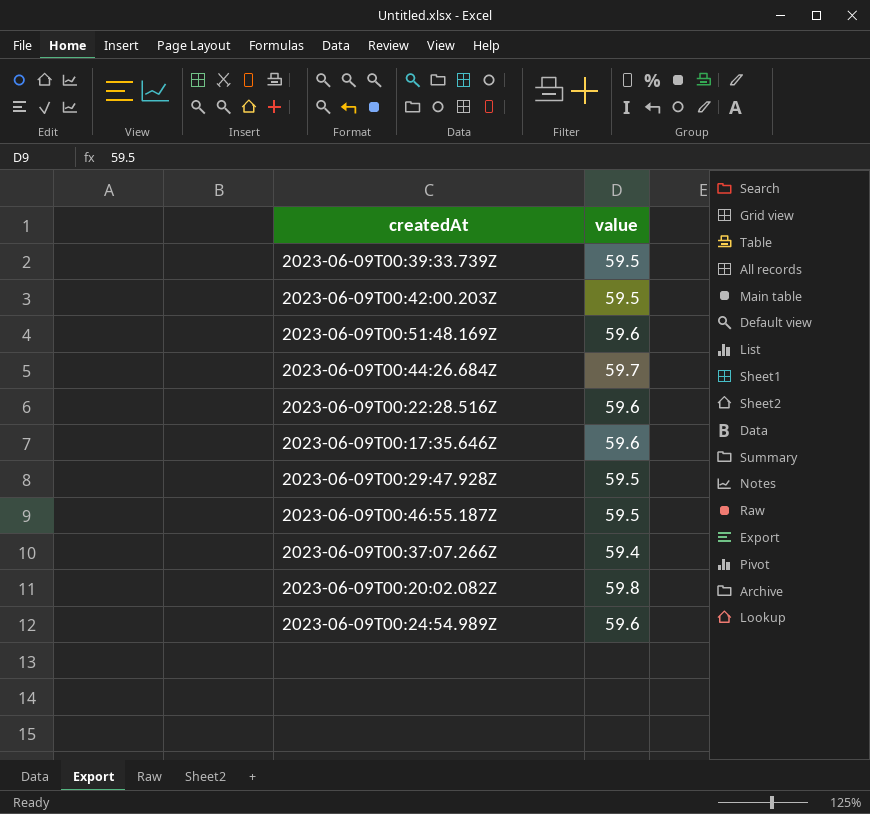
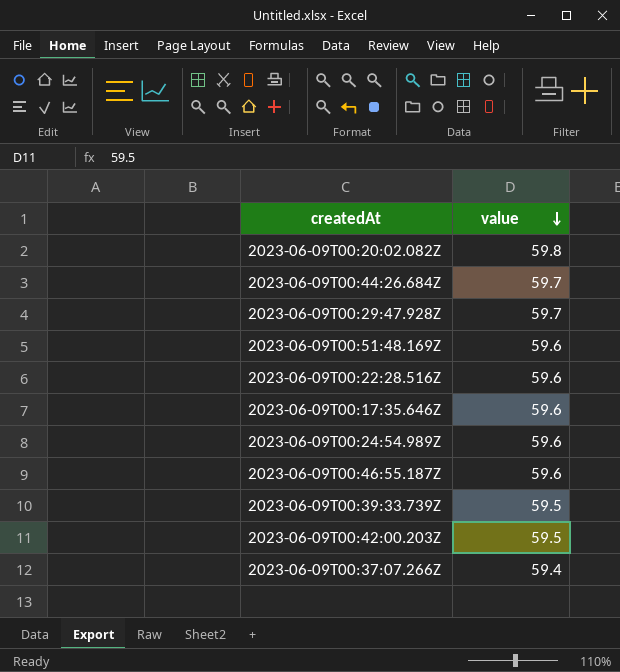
row order: none -> value descending
2023-06-09T00:29:47.928Z | value: 59.5 -> 59.7
2023-06-09T00:46:55.187Z | value: 59.5 -> 59.6

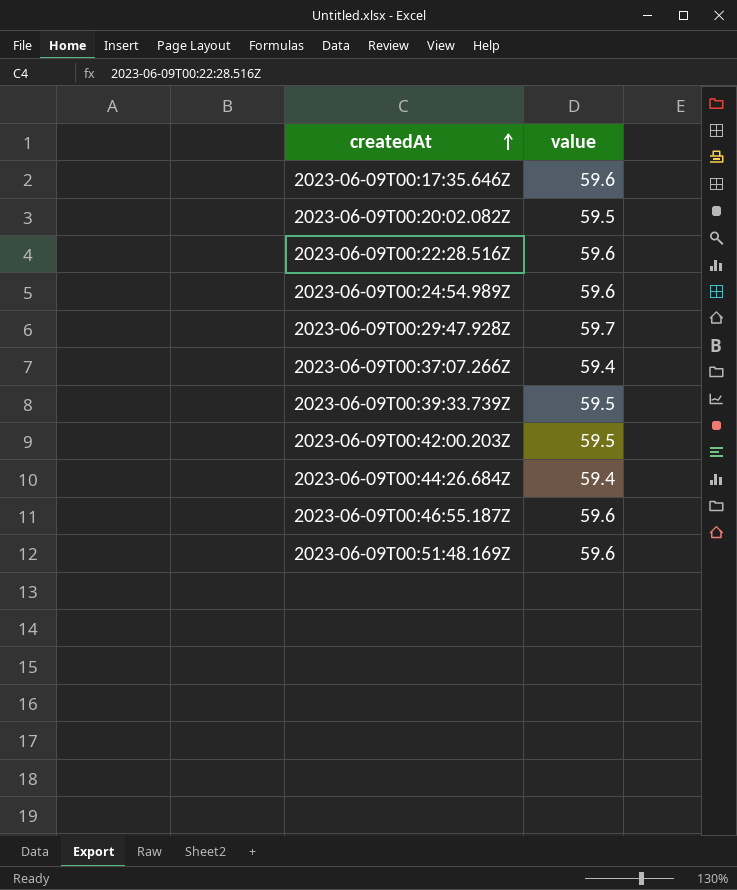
row order: value descending -> createdAt ascending
2023-06-09T00:20:02.082Z | value: 59.8 -> 59.5
2023-06-09T00:44:26.684Z | value: 59.7 -> 59.4

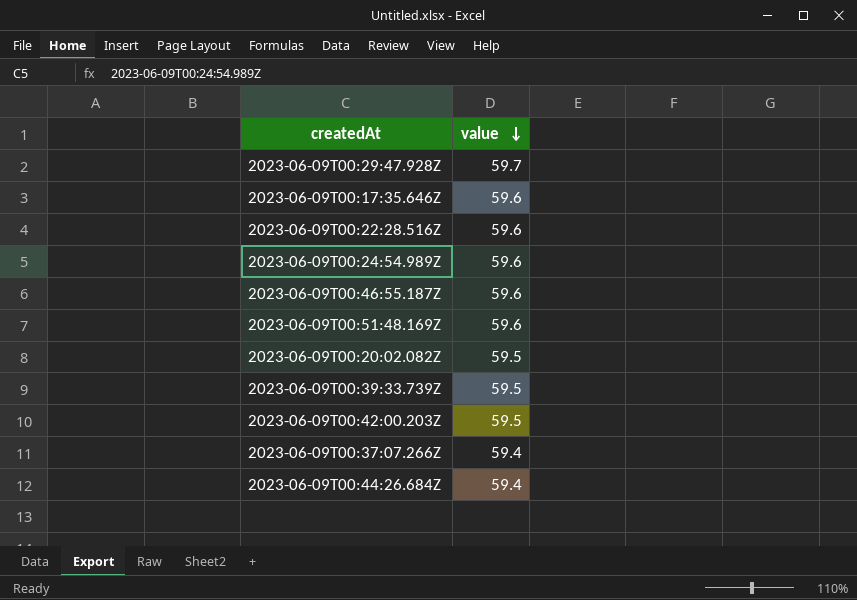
row order: createdAt ascending -> value descending

